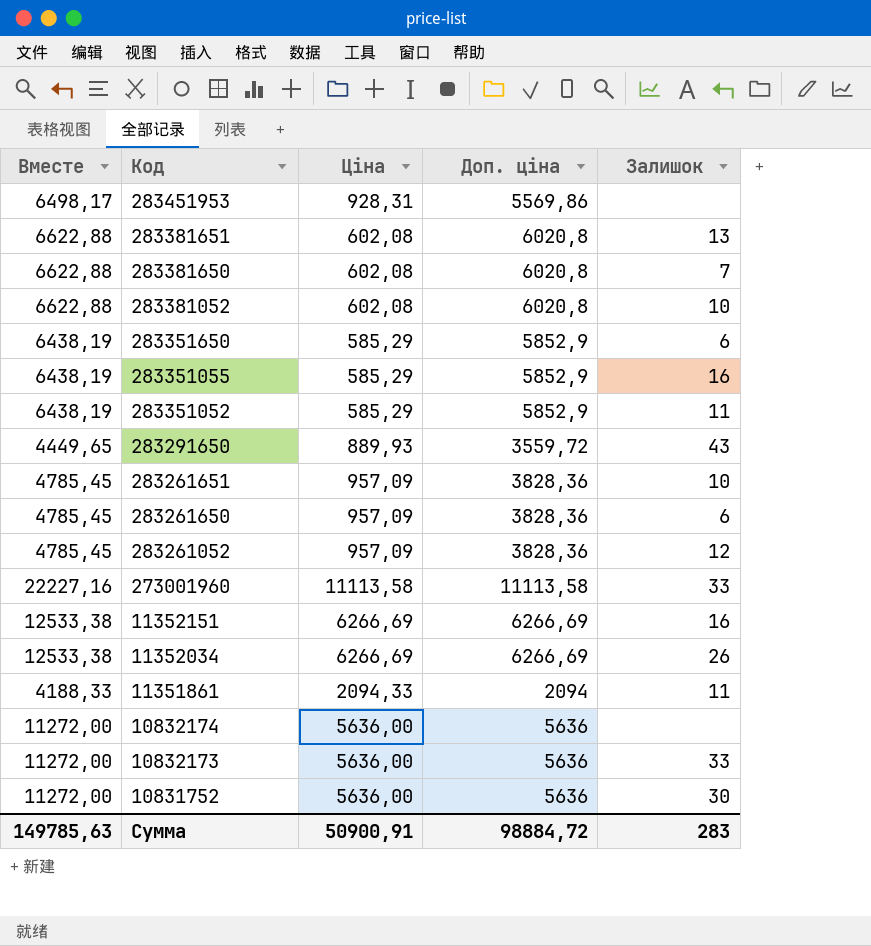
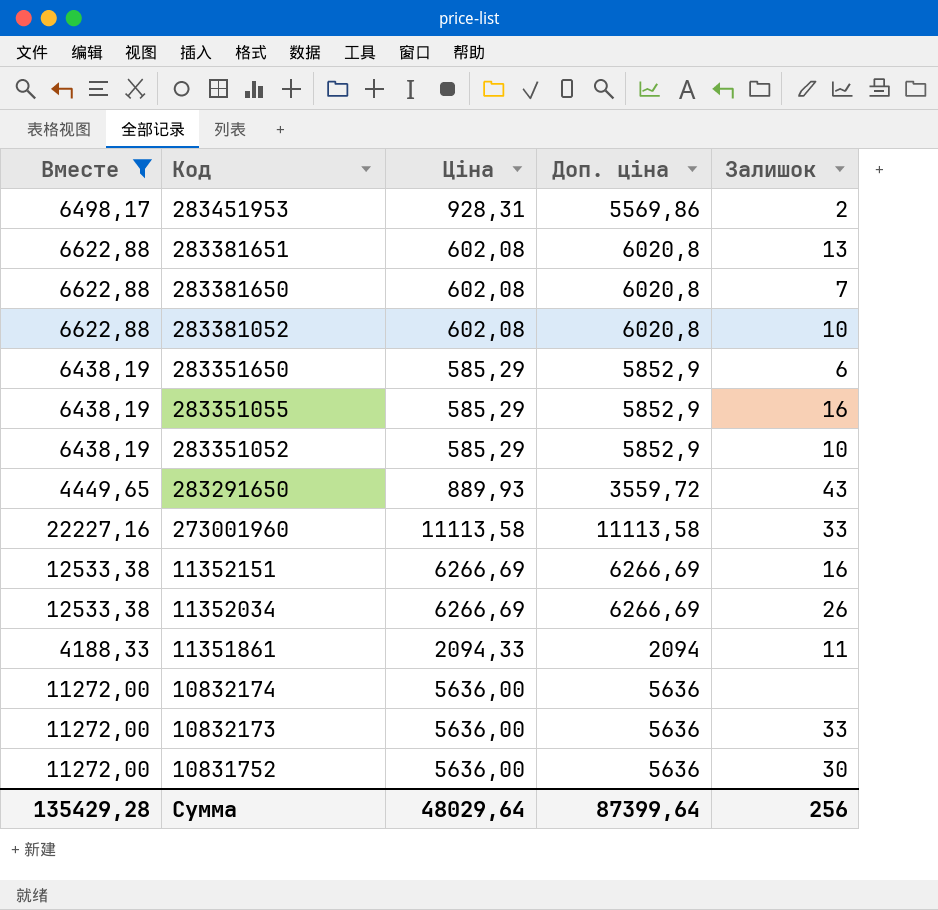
filter: none -> Вместе != 4785,45
283451953 | Залишок: none -> 2
283351052 | Залишок: 11 -> 10
Сумма | Вместе: 149785,63 -> 135429,28
Сумма | Ціна: 50900,91 -> 48029,64
Сумма | Доп. ціна: 98884,72 -> 87399,64
Сумма | Залишок: 283 -> 256

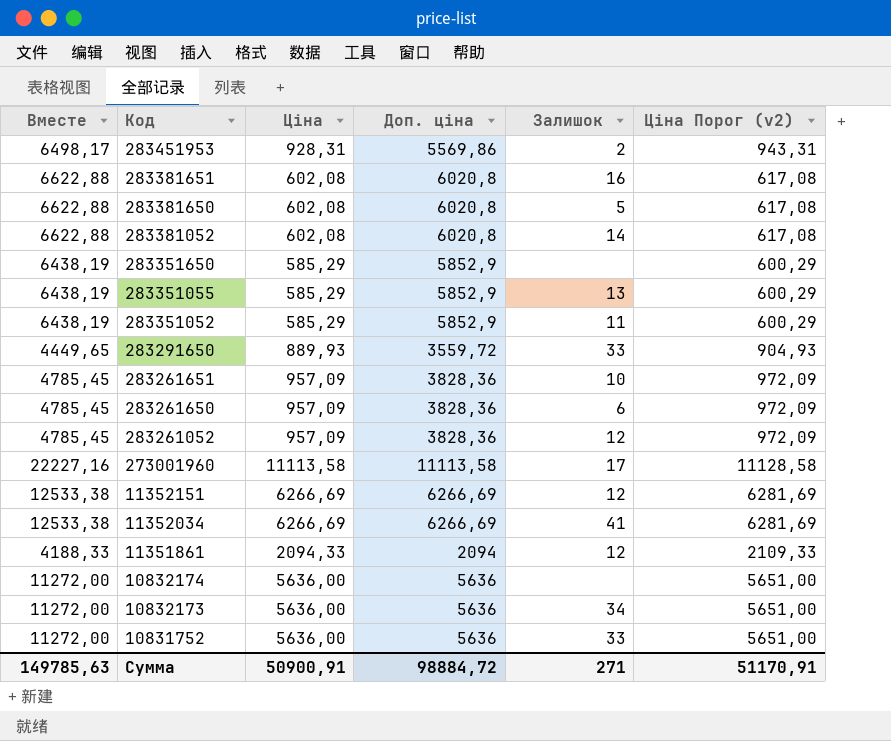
filter: Вместе != 4785,45 -> none
column Ціна Порог (v2) | formula: none -> [Ціна] + 15
283381651 | Залишок: 13 -> 16
283381650 | Залишок: 7 -> 5
283381052 | Залишок: 10 -> 14
283351650 | Залишок: 6 -> none
283351055 | Залишок: 16 -> 13
283351052 | Залишок: 10 -> 11
283291650 | Залишок: 43 -> 33
273001960 | Залишок: 33 -> 17
11352151 | Залишок: 16 -> 12
11352034 | Залишок: 26 -> 41
11351861 | Залишок: 11 -> 12
10832173 | Залишок: 33 -> 34
10831752 | Залишок: 30 -> 33
Сумма | Вместе: 135429,28 -> 149785,63
Сумма | Ціна: 48029,64 -> 50900,91
Сумма | Доп. ціна: 87399,64 -> 98884,72
Сумма | Залишок: 256 -> 271

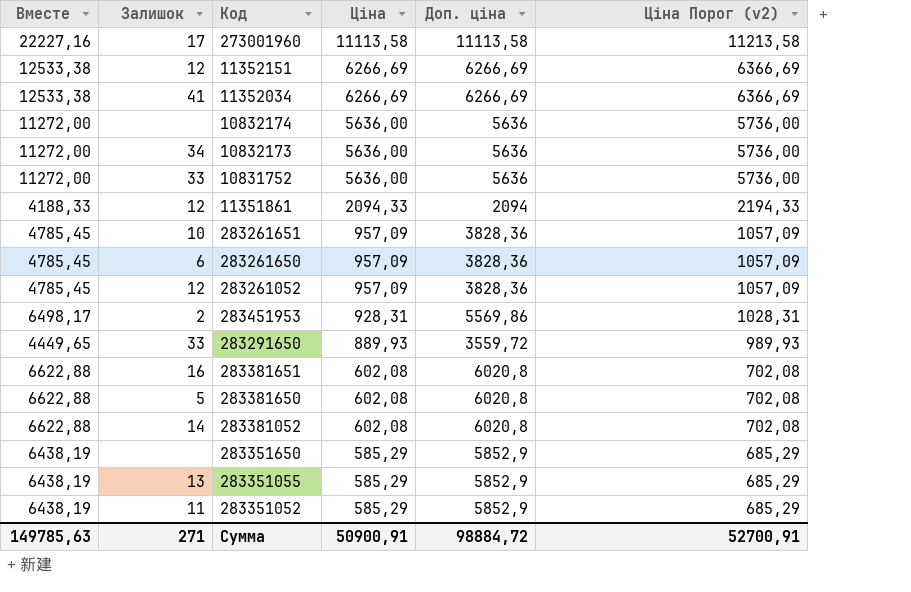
row order: Код descending -> Ціна descending
column Залишок | position: 5 -> 2
column Ціна Порог (v2) | formula: [Ціна] + 15 -> [Ціна] + 100
Сумма | Ціна Порог (v2): 51170,91 -> 52700,91

